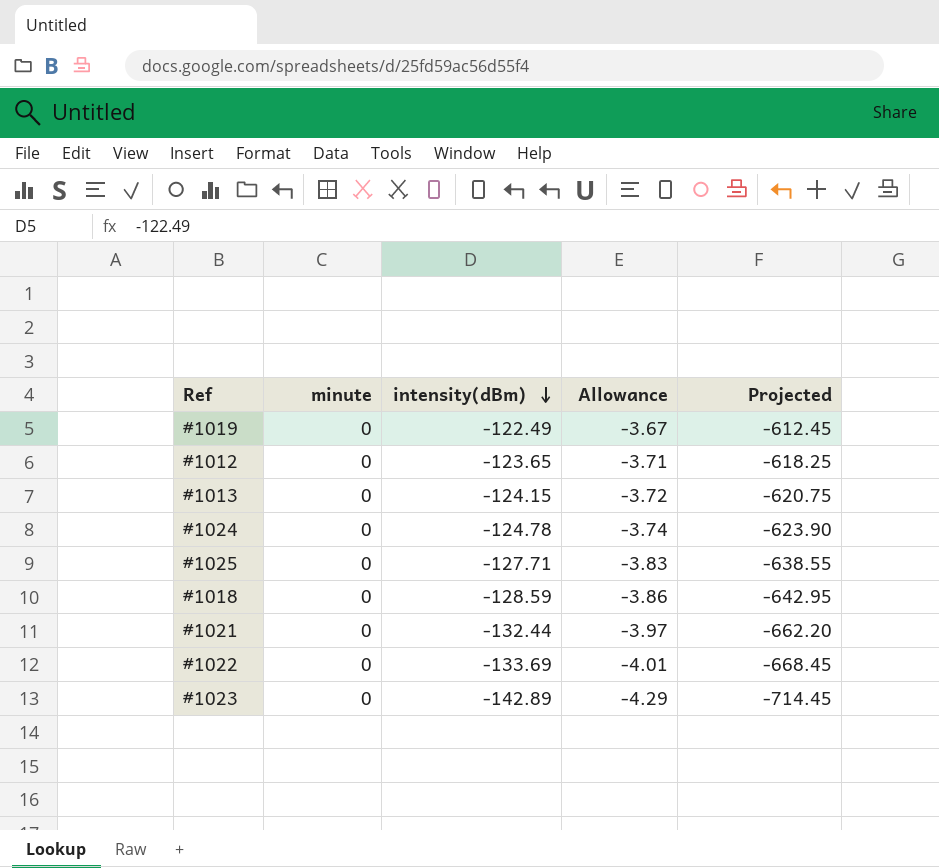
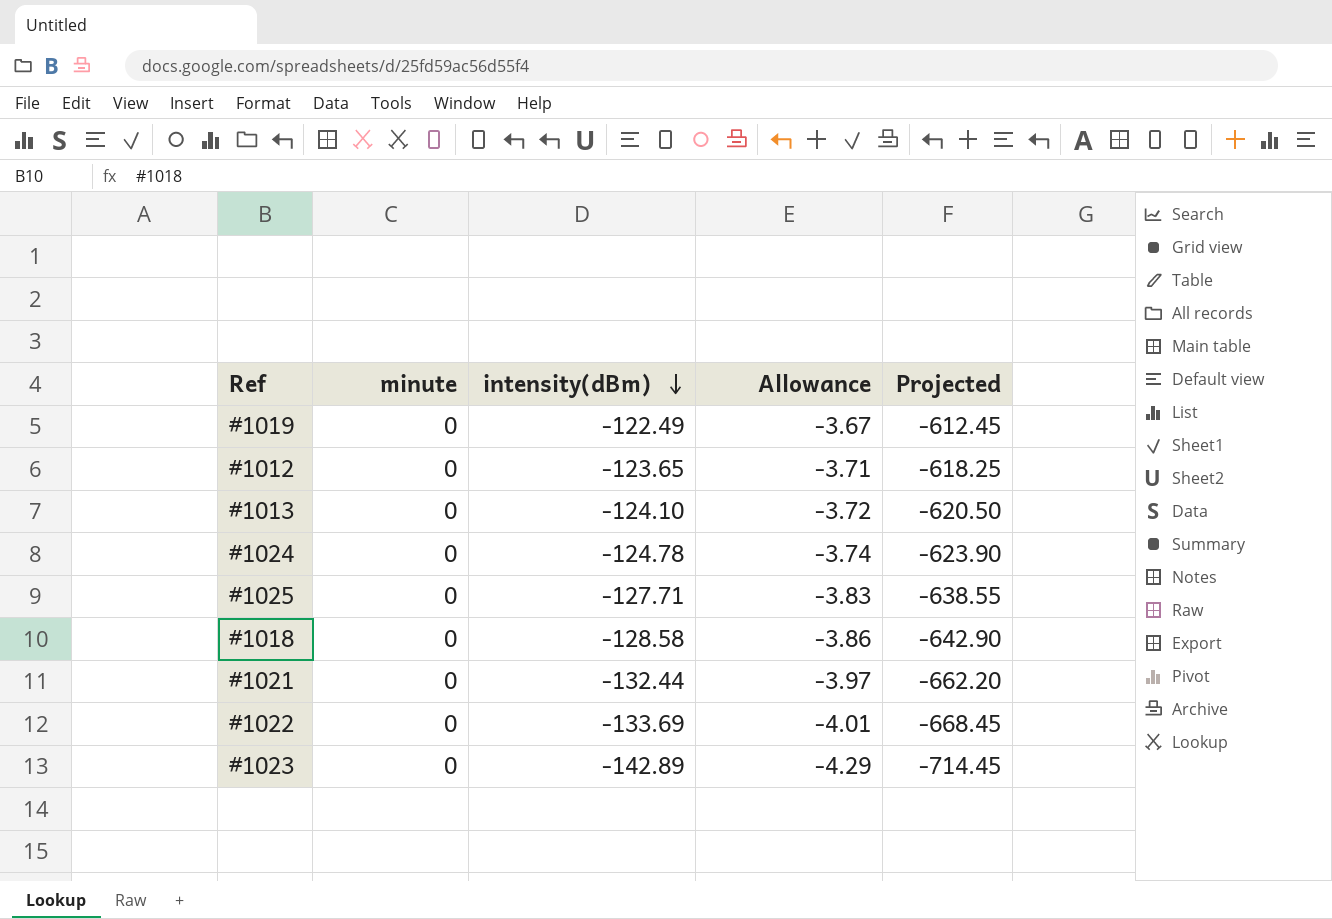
#1013 | intensity(dBm): -124.15 -> -124.10
#1013 | Projected: -620.75 -> -620.50
#1018 | intensity(dBm): -128.59 -> -128.58
#1018 | Projected: -642.95 -> -642.90

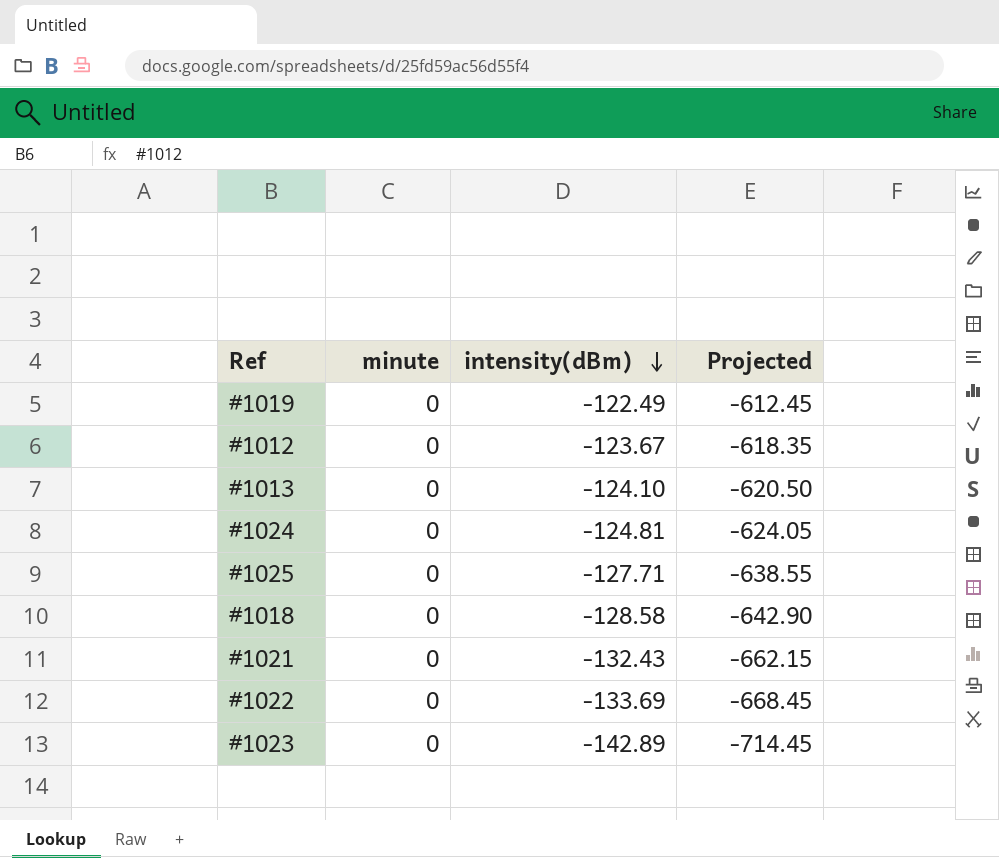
column Allowance | formula: [intensity(dBm)] * 0.03 -> none
#1012 | intensity(dBm): -123.65 -> -123.67
#1012 | Projected: -618.25 -> -618.35
#1024 | intensity(dBm): -124.78 -> -124.81
#1024 | Projected: -623.90 -> -624.05
#1021 | intensity(dBm): -132.44 -> -132.43
#1021 | Projected: -662.20 -> -662.15

